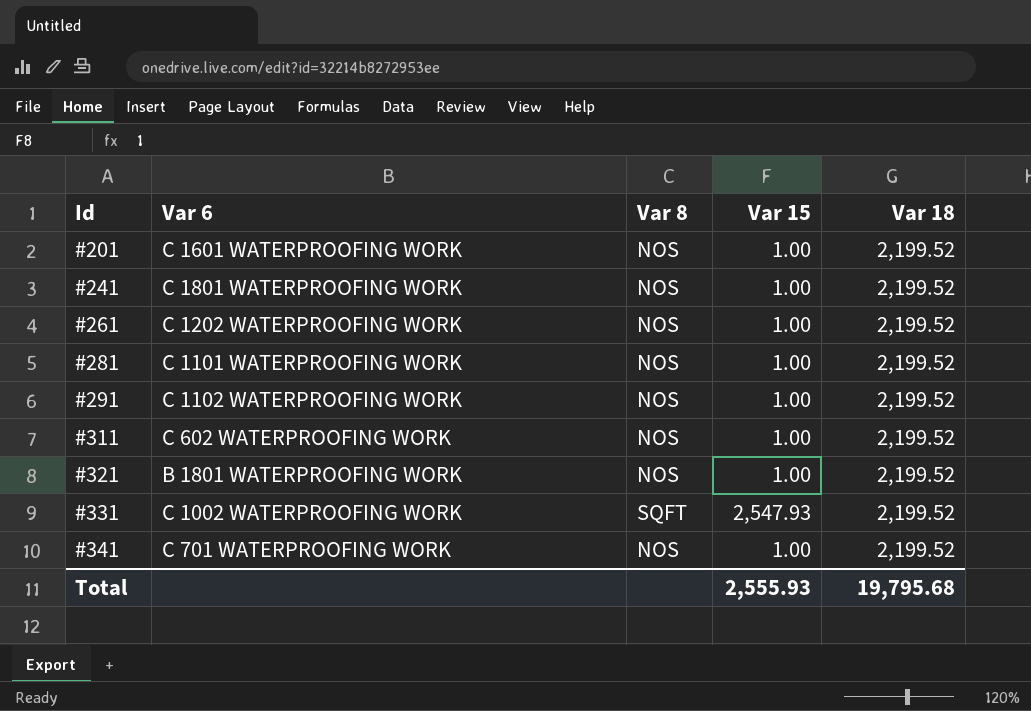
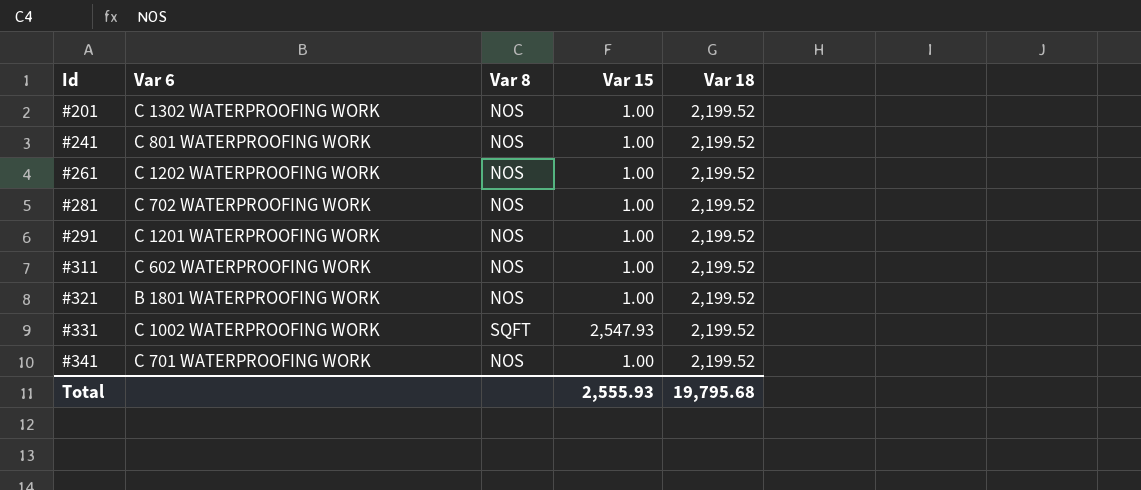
#201 | Var 6: C 1601 WATERPROOFING WORK -> C 1302 WATERPROOFING WORK
#241 | Var 6: C 1801 WATERPROOFING WORK -> C 801 WATERPROOFING WORK
#281 | Var 6: C 1101 WATERPROOFING WORK -> C 702 WATERPROOFING WORK
#291 | Var 6: C 1102 WATERPROOFING WORK -> C 1201 WATERPROOFING WORK

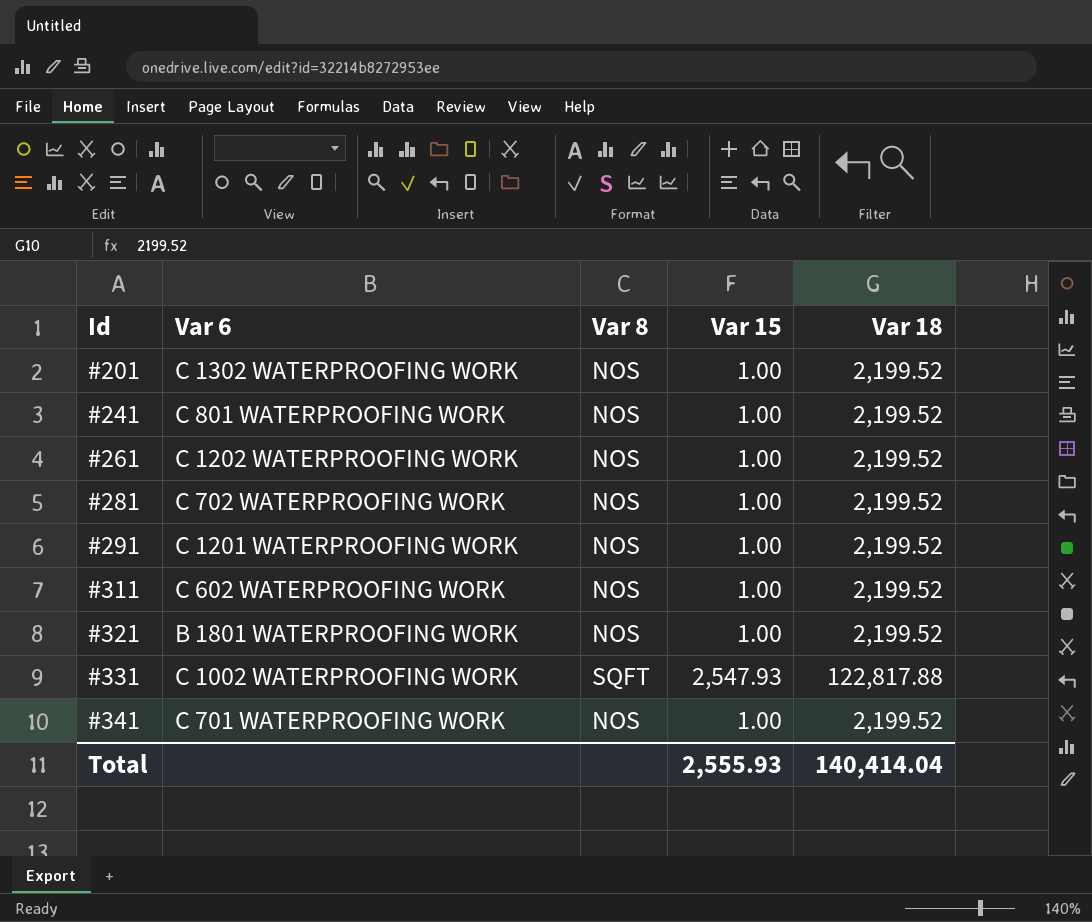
#331 | Var 18: 2,199.52 -> 122,817.88
Total | Var 18: 19,795.68 -> 140,414.04

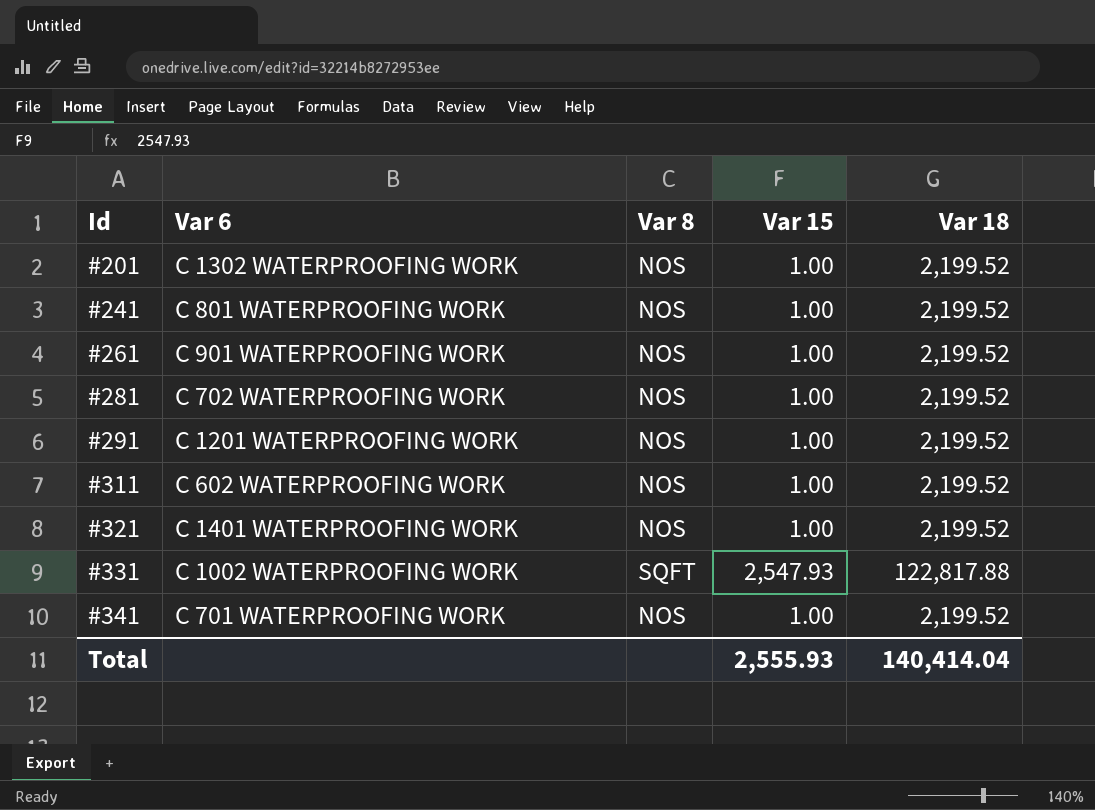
#261 | Var 6: C 1202 WATERPROOFING WORK -> C 901 WATERPROOFING WORK
#321 | Var 6: B 1801 WATERPROOFING WORK -> C 1401 WATERPROOFING WORK

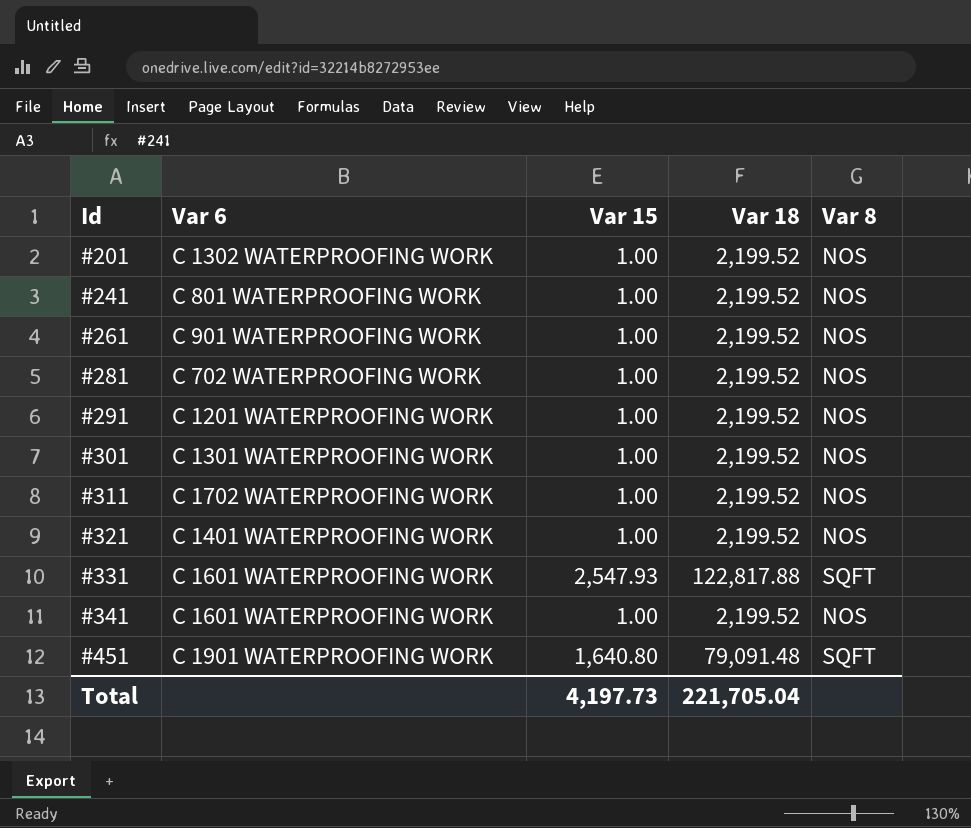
column Var 8 | position: 3 -> 5
row #301: none -> C 1301 WATERPROOFING WORK | 1.00 | 2,199.52 | NOS
#311 | Var 6: C 602 WATERPROOFING WORK -> C 1702 WATERPROOFING WORK
#331 | Var 6: C 1002 WATERPROOFING WORK -> C 1601 WATERPROOFING WORK
#341 | Var 6: C 701 WATERPROOFING WORK -> C 1601 WATERPROOFING WORK
row #451: none -> C 1901 WATERPROOFING WORK | 1,640.80 | 79,091.48 | SQFT
Total | Var 15: 2,555.93 -> 4,197.73
Total | Var 18: 140,414.04 -> 221,705.04

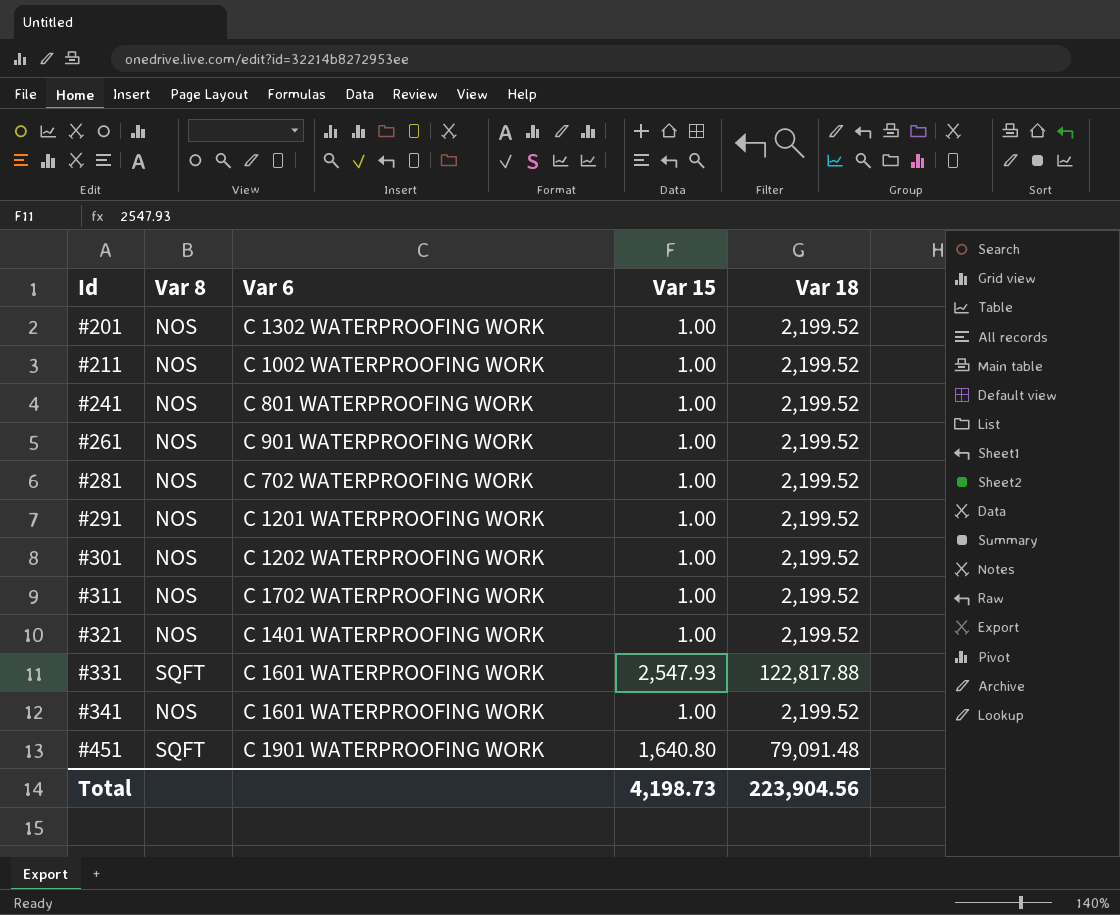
column Var 8 | position: 5 -> 2
row #211: none -> NOS | C 1002 WATERPROOFING WORK | 1.00 | 2,199.52
#301 | Var 6: C 1301 WATERPROOFING WORK -> C 1202 WATERPROOFING WORK
Total | Var 15: 4,197.73 -> 4,198.73
Total | Var 18: 221,705.04 -> 223,904.56

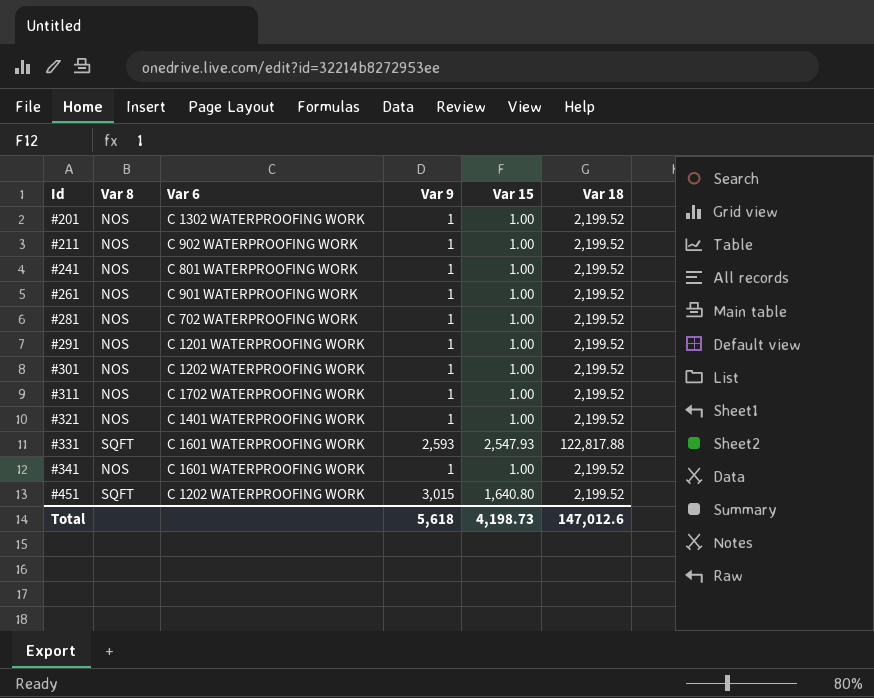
column Var 9 | position: none -> 4
#211 | Var 6: C 1002 WATERPROOFING WORK -> C 902 WATERPROOFING WORK
#451 | Var 6: C 1901 WATERPROOFING WORK -> C 1202 WATERPROOFING WORK
#451 | Var 18: 79,091.48 -> 2,199.52
Total | Var 18: 223,904.56 -> 147,012.6

